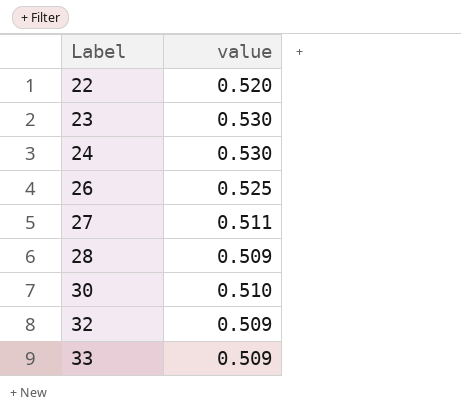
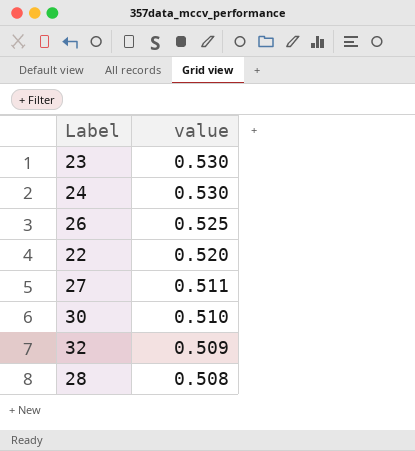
row order: Label ascending -> value descending
row 33: 0.509 -> none
28 | value: 0.509 -> 0.508

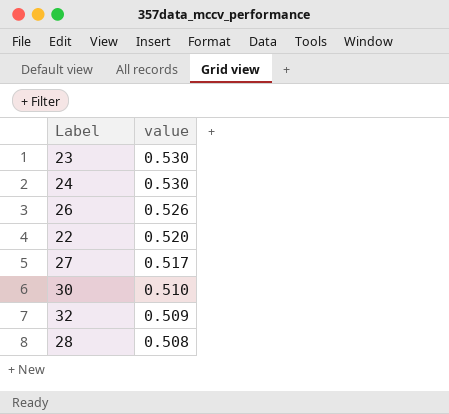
26 | value: 0.525 -> 0.526
27 | value: 0.511 -> 0.517

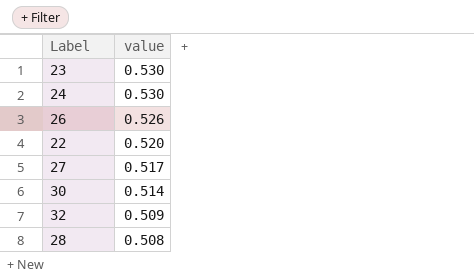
30 | value: 0.510 -> 0.514

